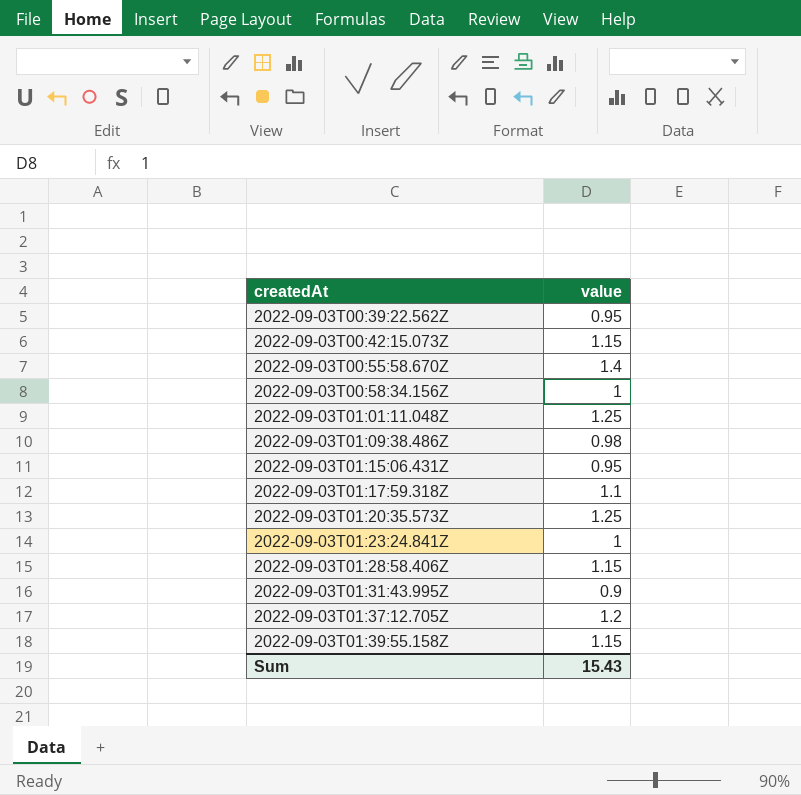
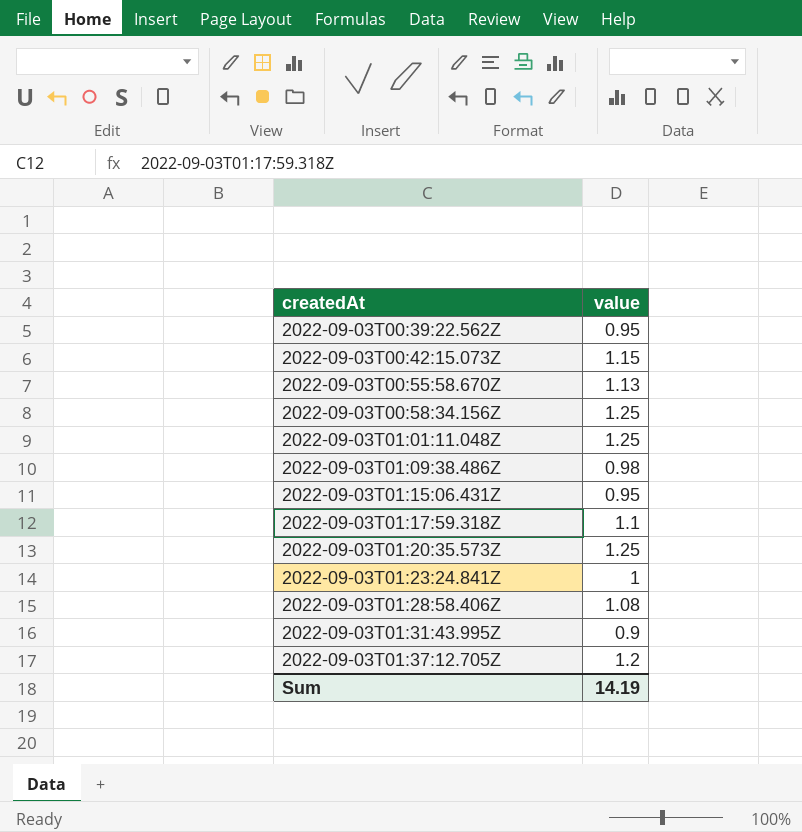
row 2022-09-03T01:39:55.158Z: 1.15 -> none
2022-09-03T00:55:58.670Z | value: 1.4 -> 1.13
2022-09-03T00:58:34.156Z | value: 1 -> 1.25
2022-09-03T01:28:58.406Z | value: 1.15 -> 1.08
Sum | value: 15.43 -> 14.19

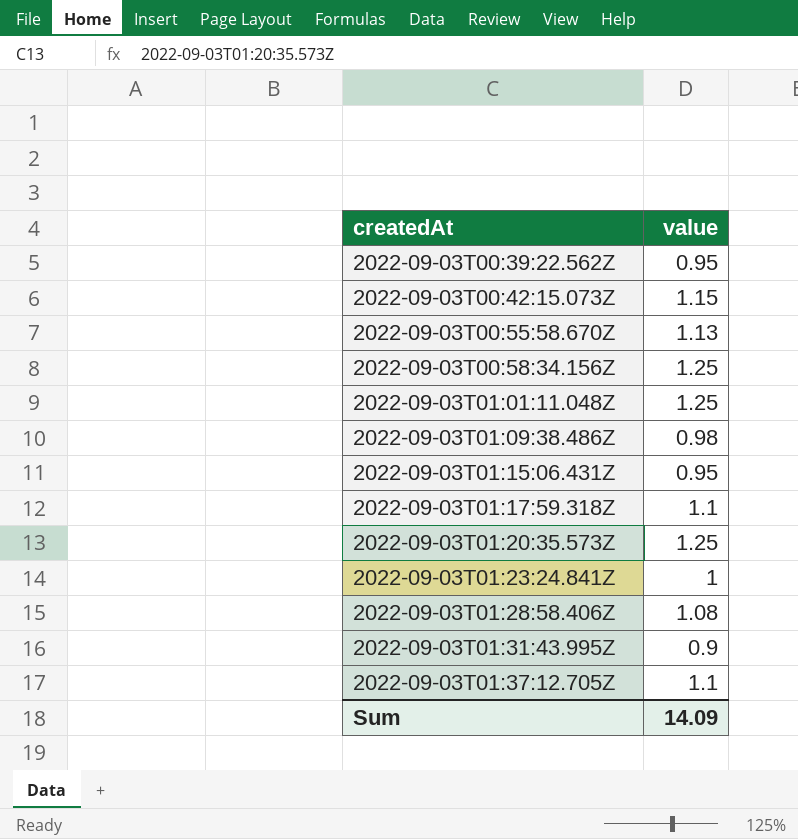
2022-09-03T01:37:12.705Z | value: 1.2 -> 1.1
Sum | value: 14.19 -> 14.09

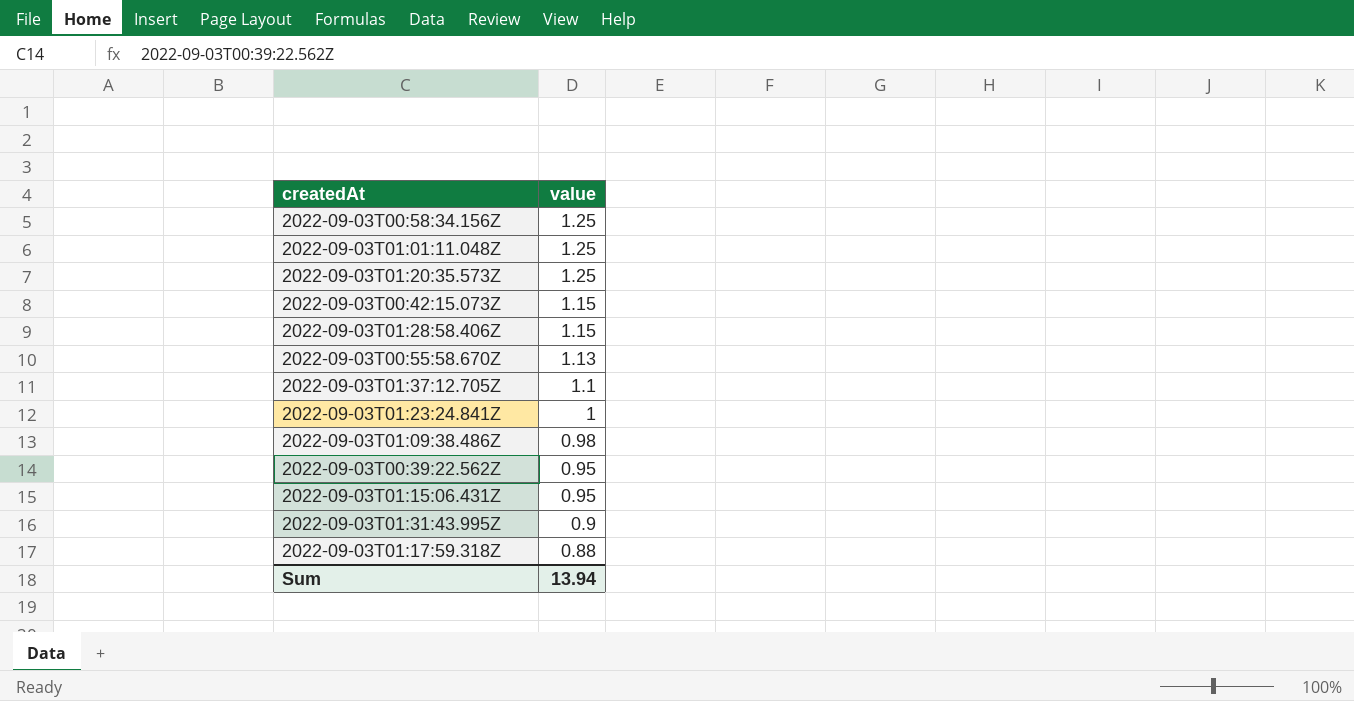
row order: createdAt ascending -> value descending
2022-09-03T01:28:58.406Z | value: 1.08 -> 1.15
2022-09-03T01:17:59.318Z | value: 1.1 -> 0.88
Sum | value: 14.09 -> 13.94

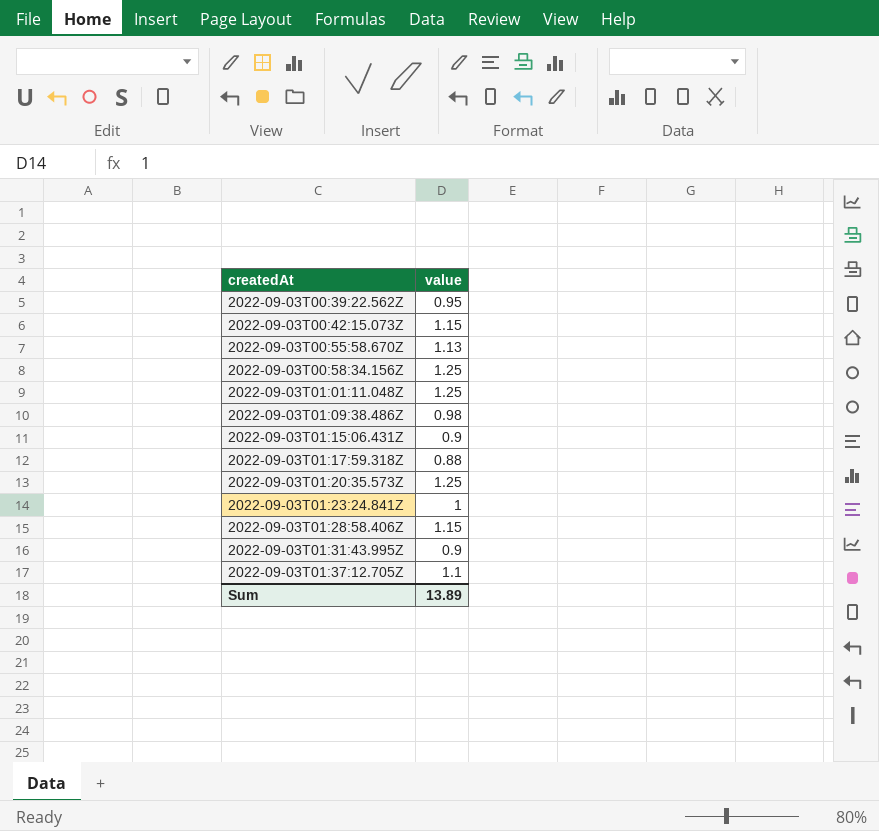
row order: value descending -> createdAt ascending
2022-09-03T01:15:06.431Z | value: 0.95 -> 0.9
Sum | value: 13.94 -> 13.89

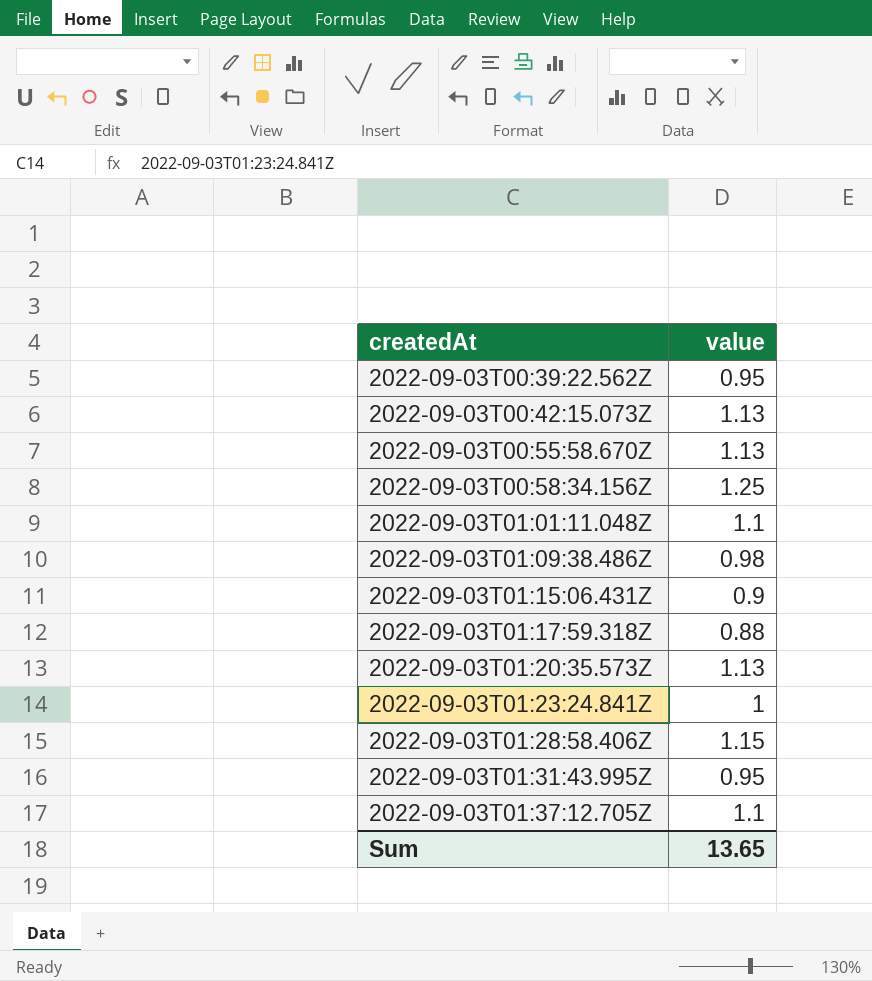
2022-09-03T00:42:15.073Z | value: 1.15 -> 1.13
2022-09-03T01:01:11.048Z | value: 1.25 -> 1.1
2022-09-03T01:20:35.573Z | value: 1.25 -> 1.13
2022-09-03T01:31:43.995Z | value: 0.9 -> 0.95
Sum | value: 13.89 -> 13.65

